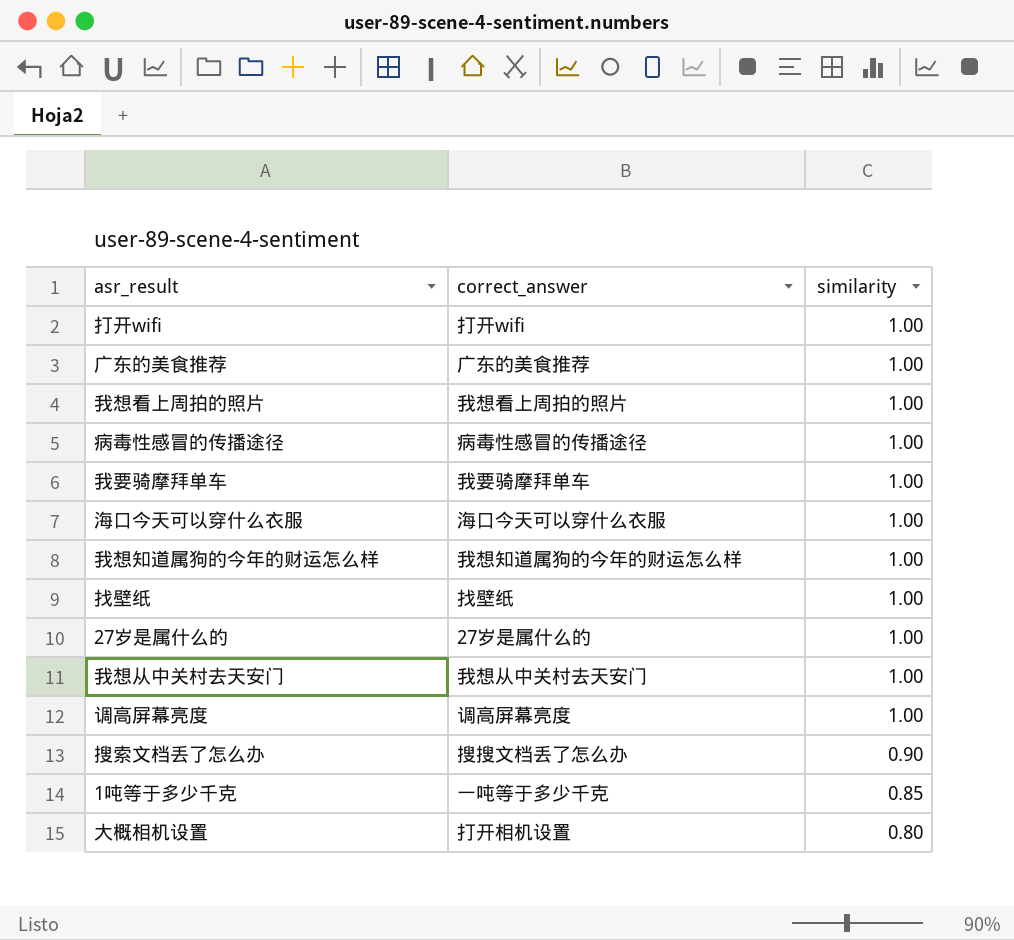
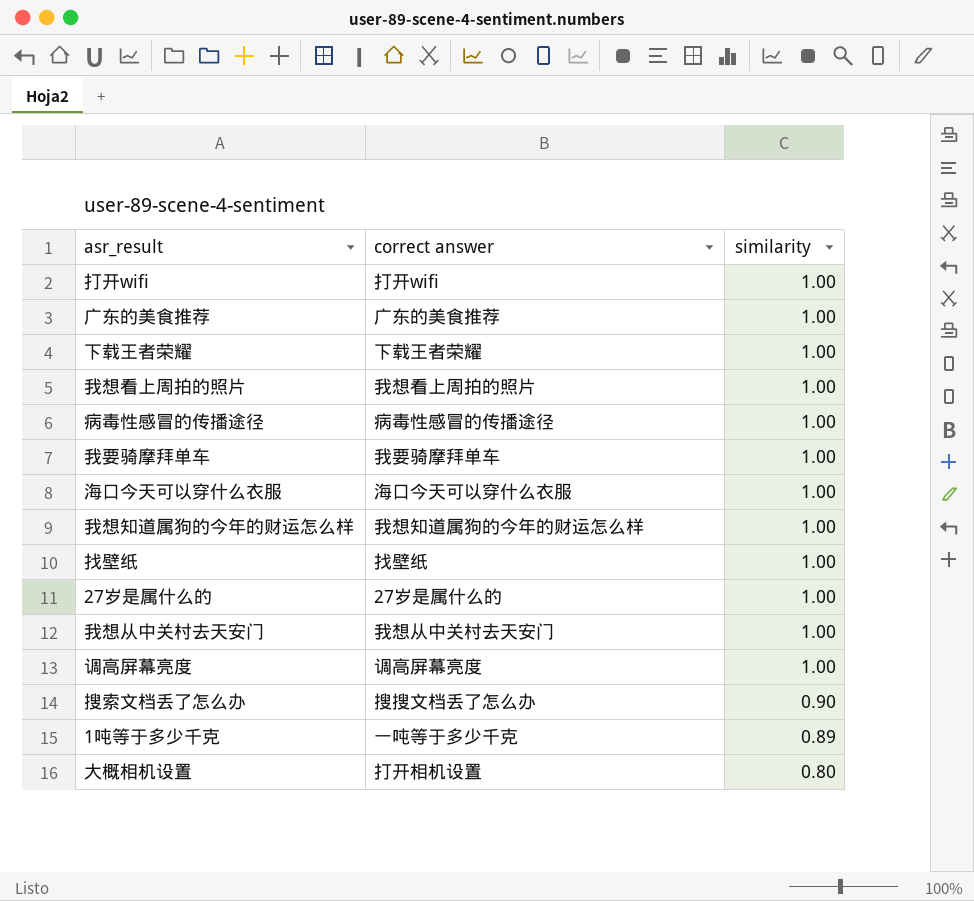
column name: correct_answer -> correct answer
row 下载王者荣耀: none -> 下载王者荣耀 | 1.00
1吨等于多少千克 | similarity: 0.85 -> 0.89

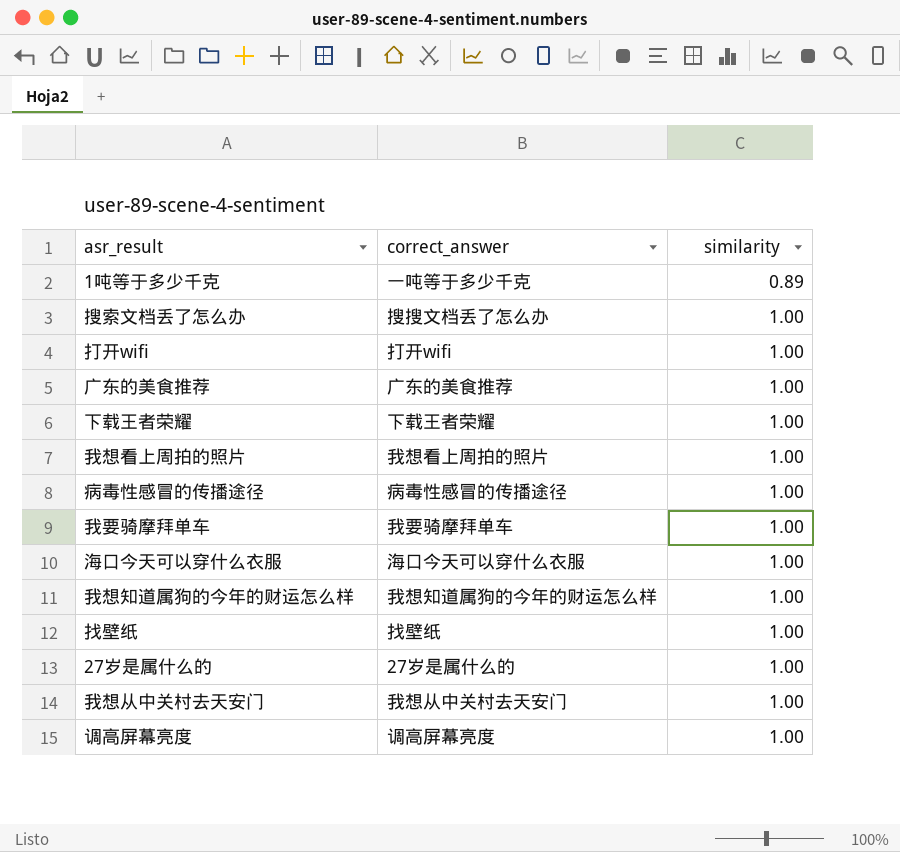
row order: similarity descending -> similarity ascending
column name: correct answer -> correct_answer
row 大概相机设置: 打开相机设置 | 0.80 -> none
搜索文档丢了怎么办 | similarity: 0.90 -> 1.00

